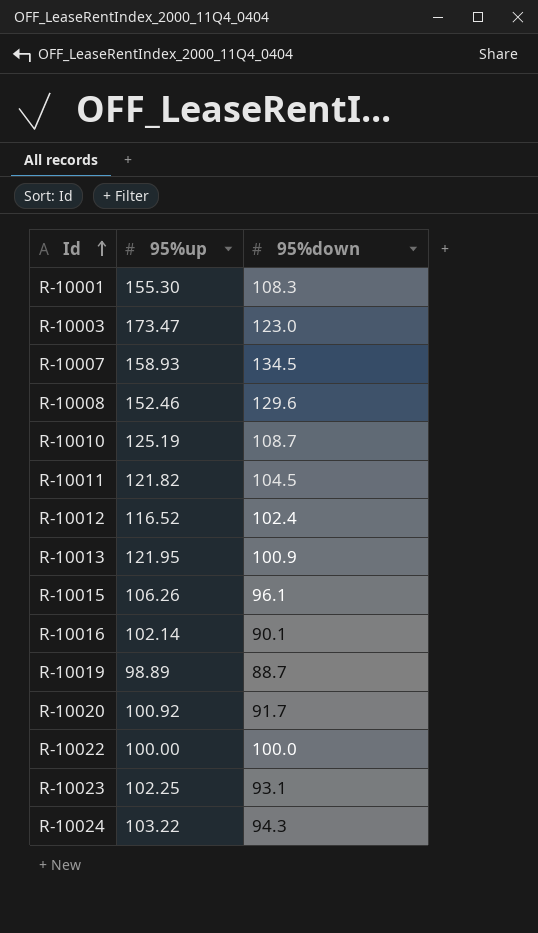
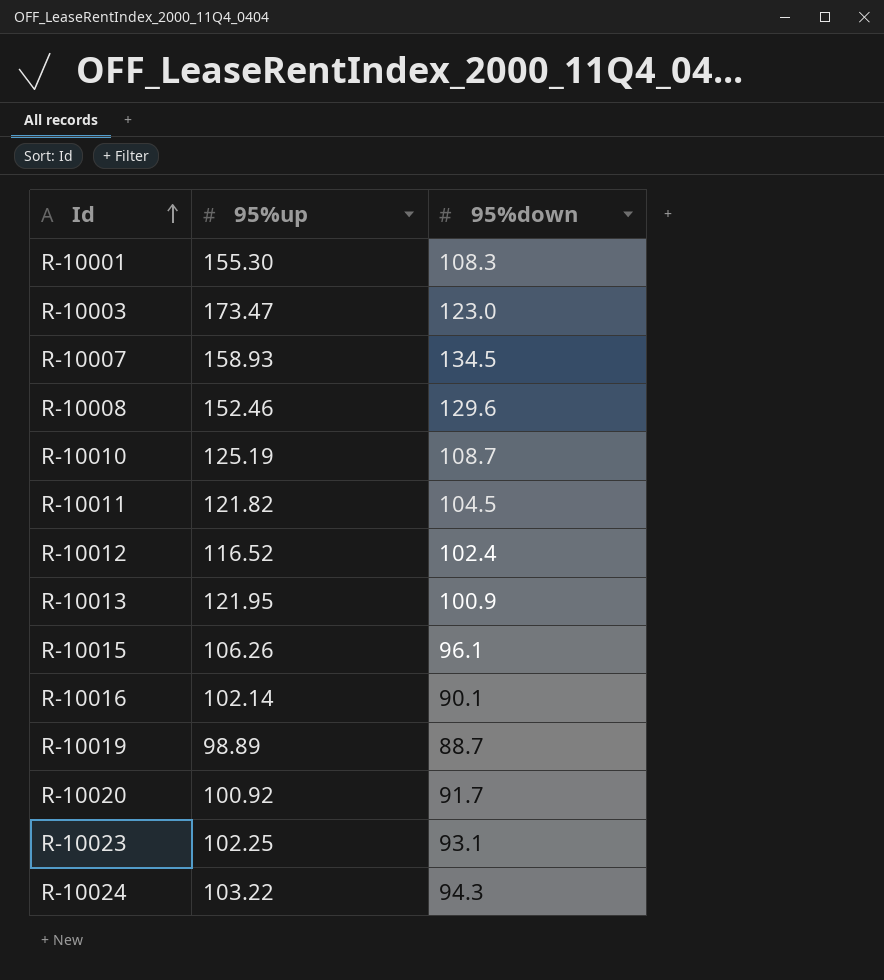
row R-10022: 100.00 | 100.0 -> none

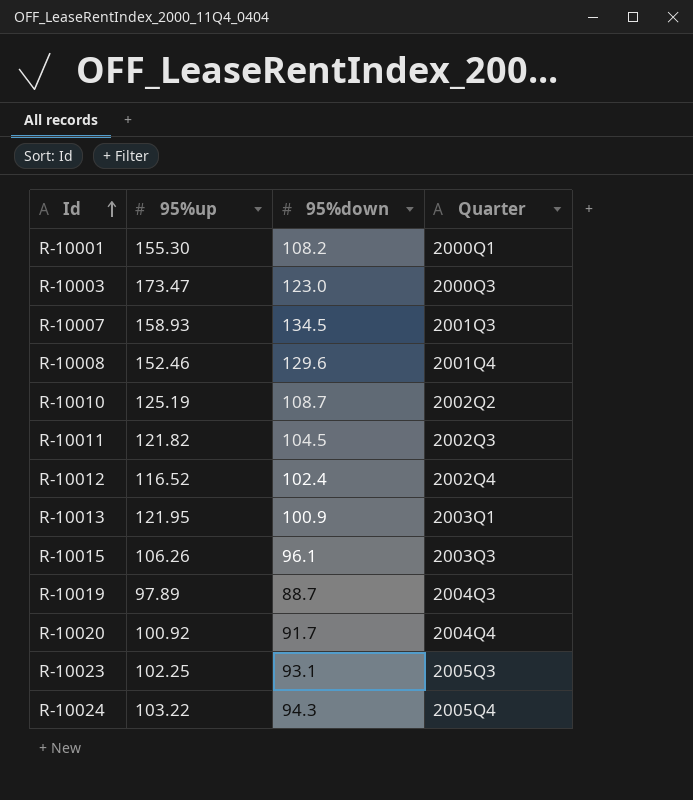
column Quarter | position: none -> 4
row R-10016: 102.14 | 90.1 -> none
R-10001 | 95%down: 108.3 -> 108.2
R-10019 | 95%up: 98.89 -> 97.89

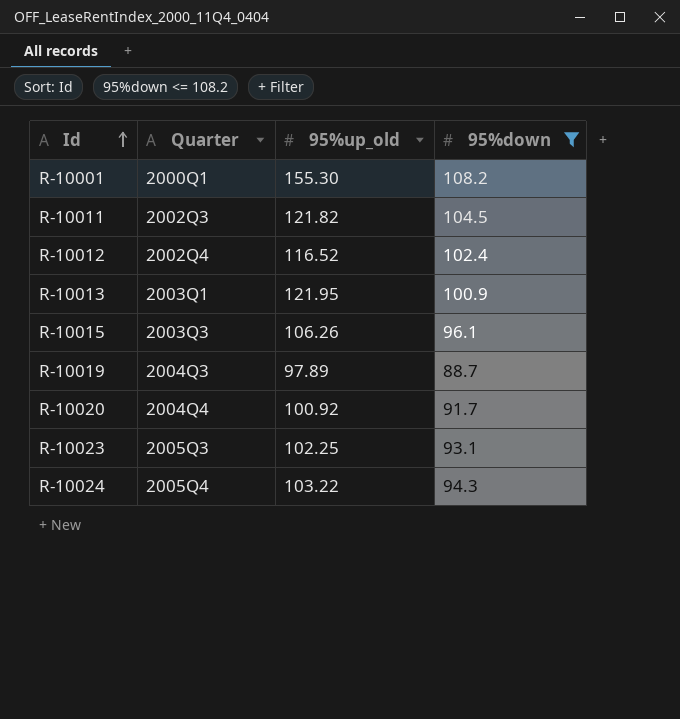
filter: none -> 95%down <= 108.2
column Quarter | position: 4 -> 2
column name: 95%up -> 95%up_old

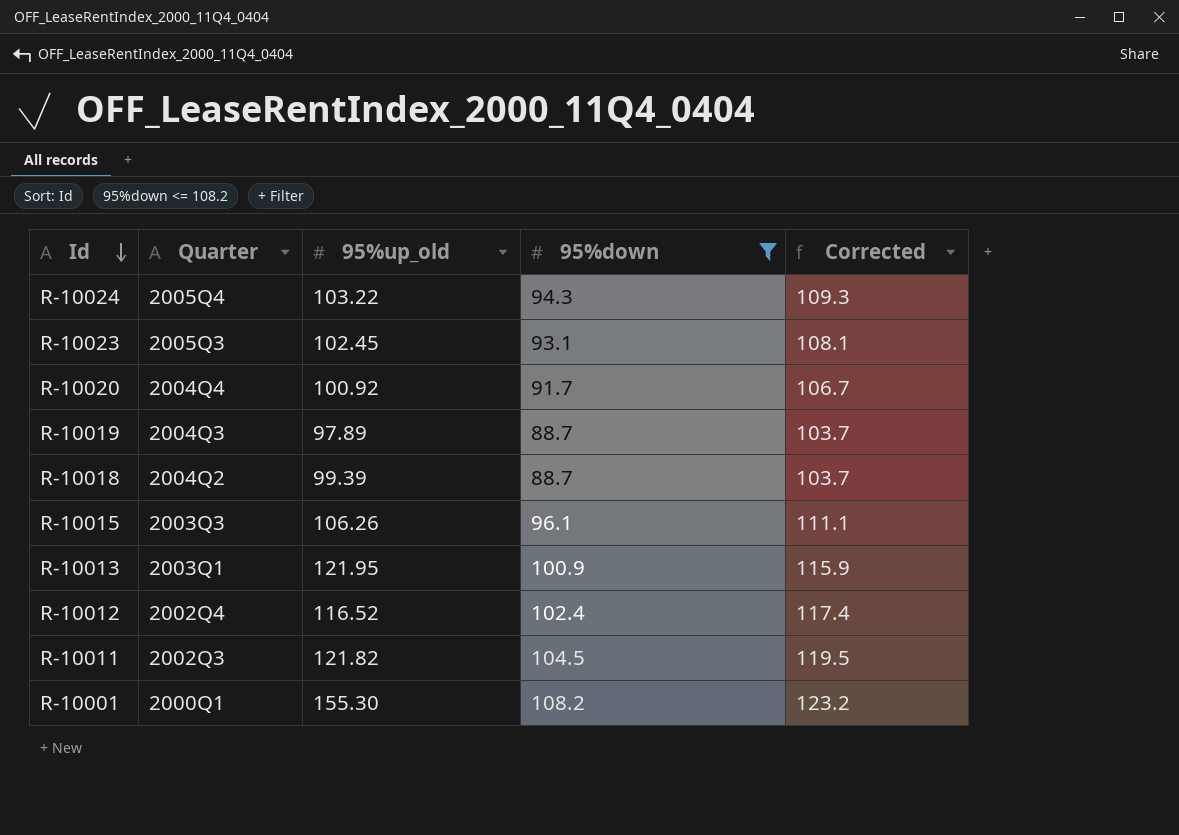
row order: Id ascending -> Id descending
column Corrected | formula: none -> [95%down] + 15
R-10023 | 95%up_old: 102.25 -> 102.45
row R-10018: none -> 2004Q2 | 99.39 | 88.7 | 103.7

